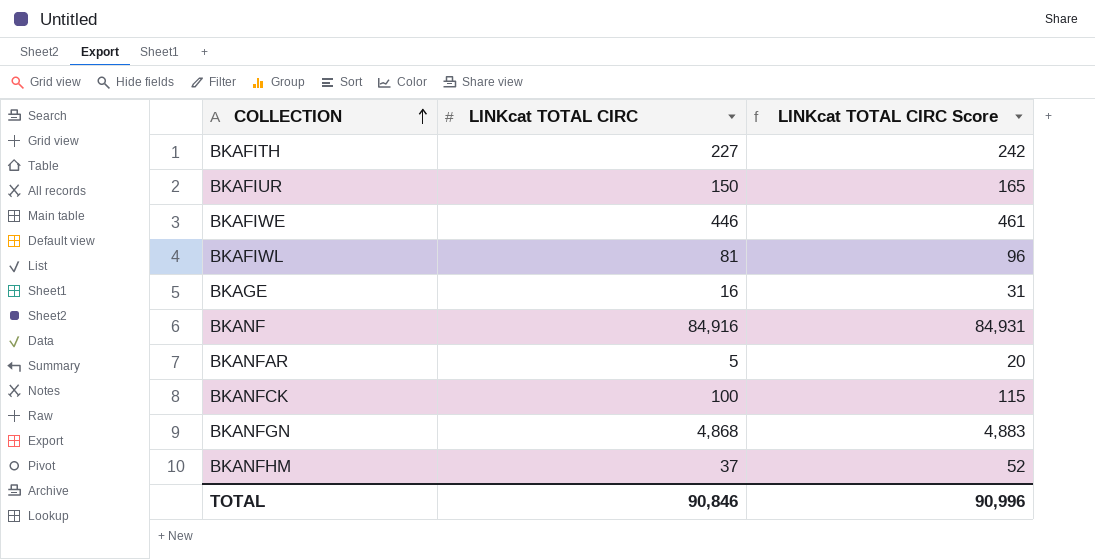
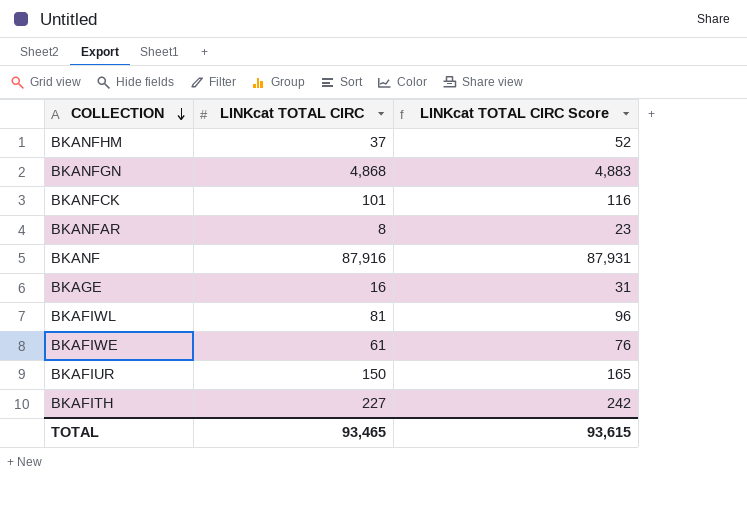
row order: COLLECTION ascending -> COLLECTION descending
BKANFCK | LINKcat TOTAL CIRC: 100 -> 101
BKANFCK | LINKcat TOTAL CIRC Score: 115 -> 116
BKANFAR | LINKcat TOTAL CIRC: 5 -> 8
BKANFAR | LINKcat TOTAL CIRC Score: 20 -> 23
BKANF | LINKcat TOTAL CIRC: 84,916 -> 87,916
BKANF | LINKcat TOTAL CIRC Score: 84,931 -> 87,931
BKAFIWE | LINKcat TOTAL CIRC: 446 -> 61
BKAFIWE | LINKcat TOTAL CIRC Score: 461 -> 76
TOTAL | LINKcat TOTAL CIRC: 90,846 -> 93,465
TOTAL | LINKcat TOTAL CIRC Score: 90,996 -> 93,615

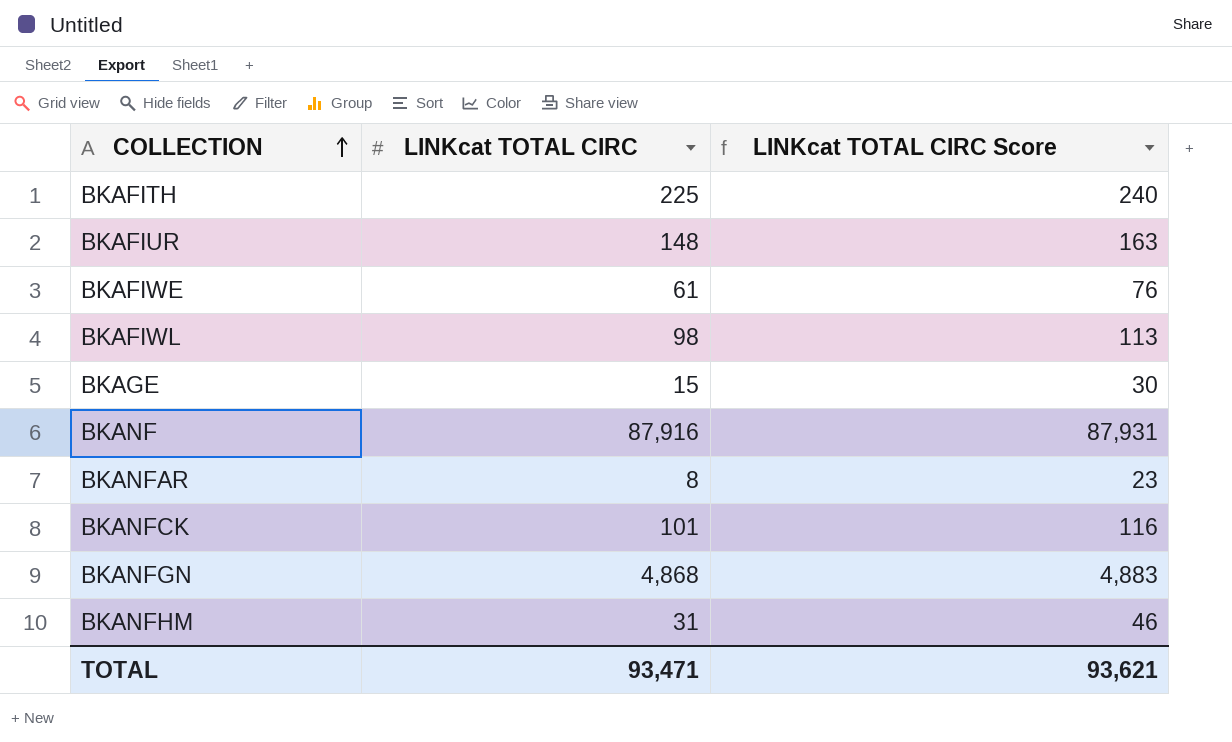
row order: COLLECTION descending -> COLLECTION ascending
BKAFITH | LINKcat TOTAL CIRC: 227 -> 225
BKAFITH | LINKcat TOTAL CIRC Score: 242 -> 240
BKAFIUR | LINKcat TOTAL CIRC: 150 -> 148
BKAFIUR | LINKcat TOTAL CIRC Score: 165 -> 163
BKAFIWL | LINKcat TOTAL CIRC: 81 -> 98
BKAFIWL | LINKcat TOTAL CIRC Score: 96 -> 113
BKAGE | LINKcat TOTAL CIRC: 16 -> 15
BKAGE | LINKcat TOTAL CIRC Score: 31 -> 30
BKANFHM | LINKcat TOTAL CIRC: 37 -> 31
BKANFHM | LINKcat TOTAL CIRC Score: 52 -> 46
TOTAL | LINKcat TOTAL CIRC: 93,465 -> 93,471
TOTAL | LINKcat TOTAL CIRC Score: 93,615 -> 93,621

